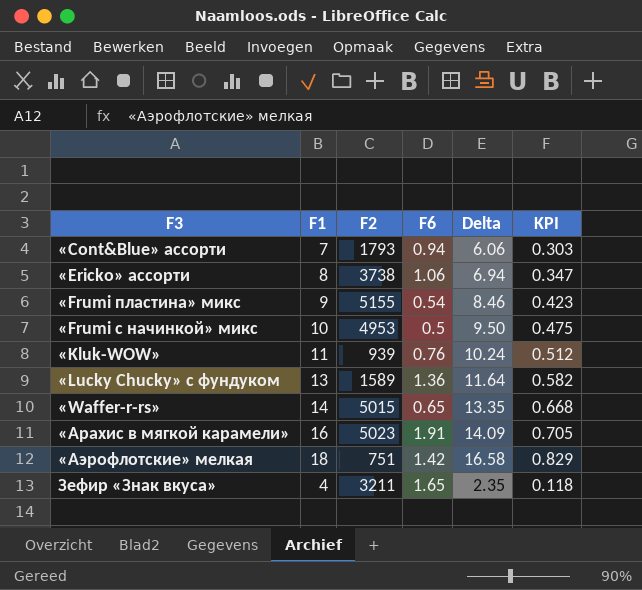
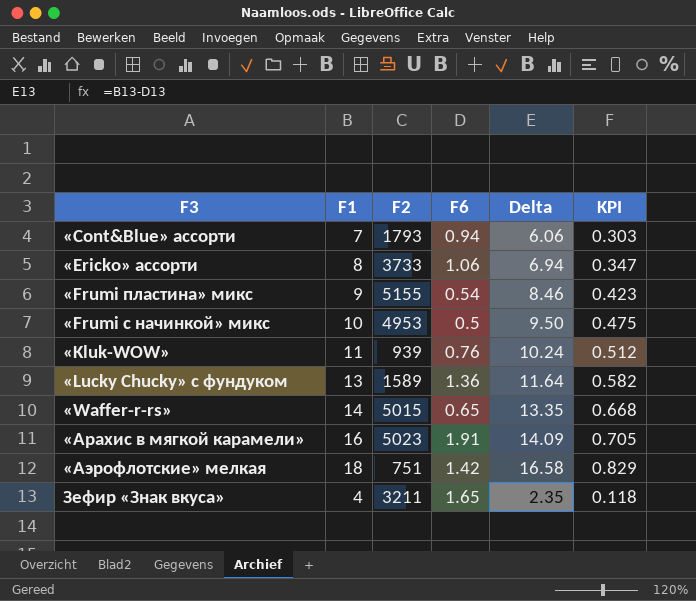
«Ericko» ассорти | F2: 3738 -> 3733

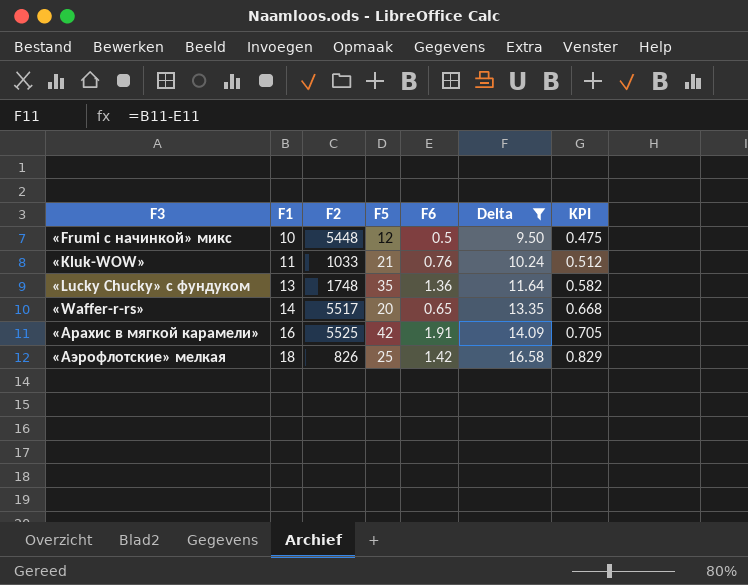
filter: none -> Delta >= 9.50
column F5 | position: none -> 4
«Frumi с начинкой» микс | F2: 4953 -> 5448
«Kluk-WOW» | F2: 939 -> 1033
«Lucky Chucky» с фундуком | F2: 1589 -> 1748
«Waffer-r-rs» | F2: 5015 -> 5517
«Арахис в мягкой карамели» | F2: 5023 -> 5525
«Аэрофлотские» мелкая | F2: 751 -> 826

